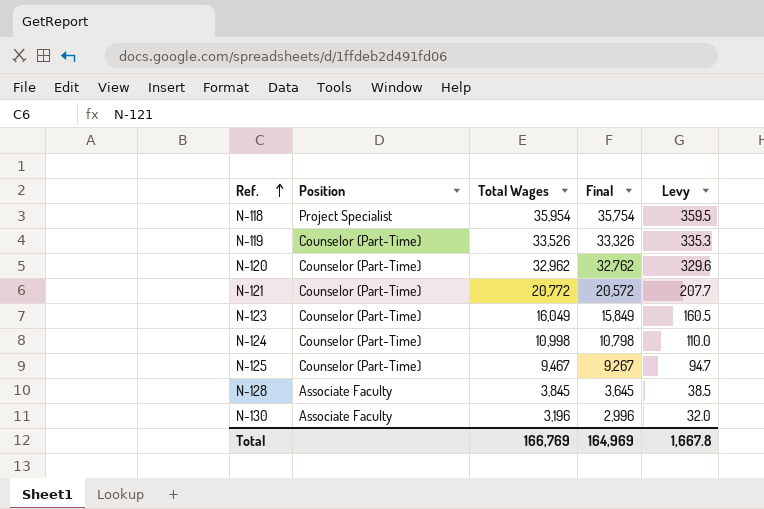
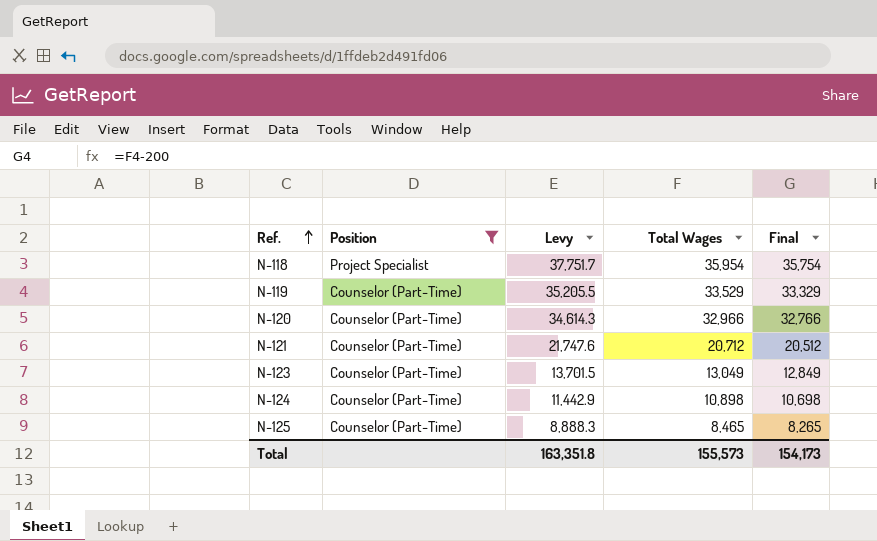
filter: none -> Position != Associate Faculty
column Levy | formula: [Total Wages] * 0.01 -> [Total Wages] * 1.05
column Levy | position: 5 -> 3
N-119 | Total Wages: 33,526 -> 33,529
N-119 | Final: 33,326 -> 33,329
N-120 | Total Wages: 32,962 -> 32,966
N-120 | Final: 32,762 -> 32,766
N-121 | Total Wages: 20,772 -> 20,712
N-121 | Final: 20,572 -> 20,512
N-123 | Total Wages: 16,049 -> 13,049
N-123 | Final: 15,849 -> 12,849
N-124 | Total Wages: 10,998 -> 10,898
N-124 | Final: 10,798 -> 10,698
N-125 | Total Wages: 9,467 -> 8,465
N-125 | Final: 9,267 -> 8,265
Total | Levy: 1,667.8 -> 163,351.8
Total | Total Wages: 166,769 -> 155,573
Total | Final: 164,969 -> 154,173

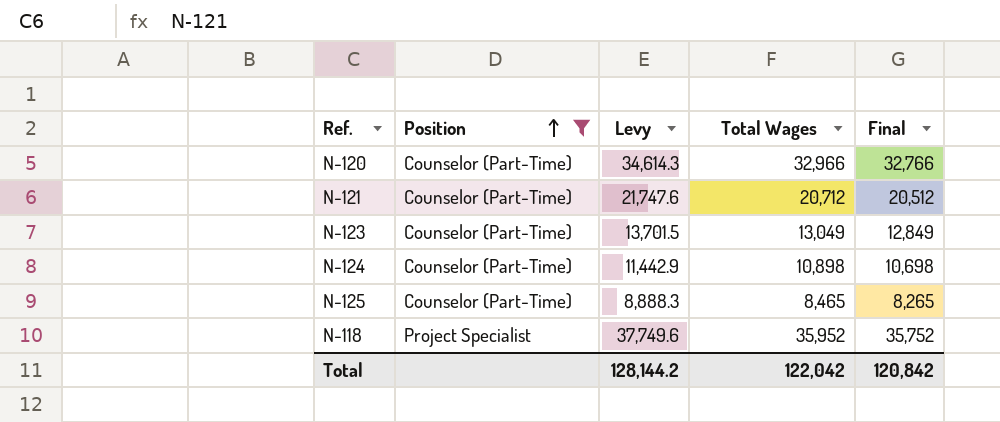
row order: Ref. ascending -> Position ascending
row N-119: Counselor (Part-Time) | 35,205.5 | 33,529 | 33,329 -> none
N-118 | Levy: 37,751.7 -> 37,749.6
N-118 | Total Wages: 35,954 -> 35,952
N-118 | Final: 35,754 -> 35,752
Total | Levy: 163,351.8 -> 128,144.2
Total | Total Wages: 155,573 -> 122,042
Total | Final: 154,173 -> 120,842

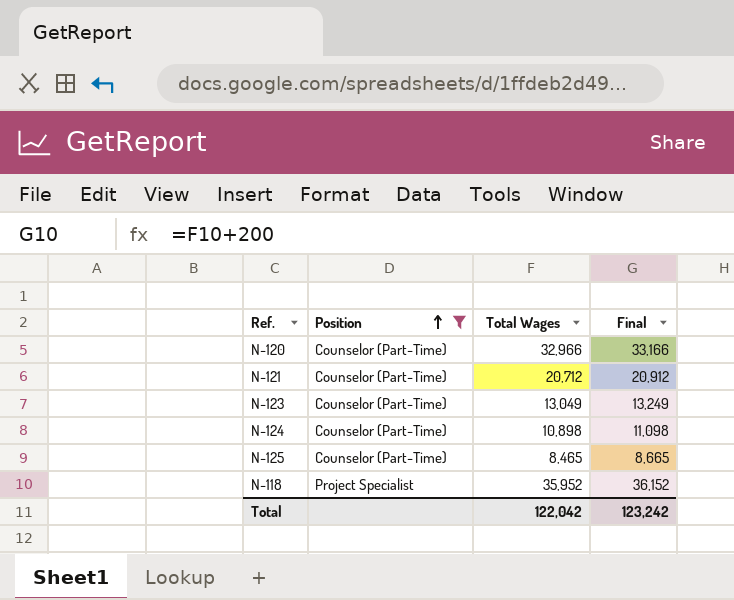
column Levy | formula: [Total Wages] * 1.05 -> none
column Final | formula: [Total Wages] - 200 -> [Total Wages] + 200
Total | Final: 120,842 -> 123,242

